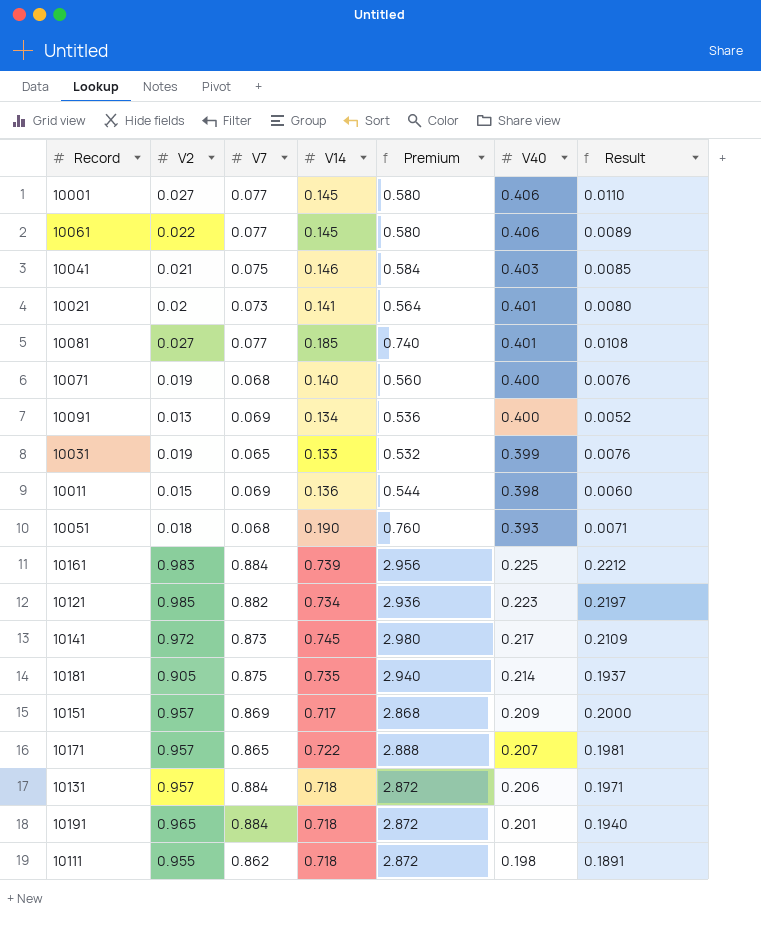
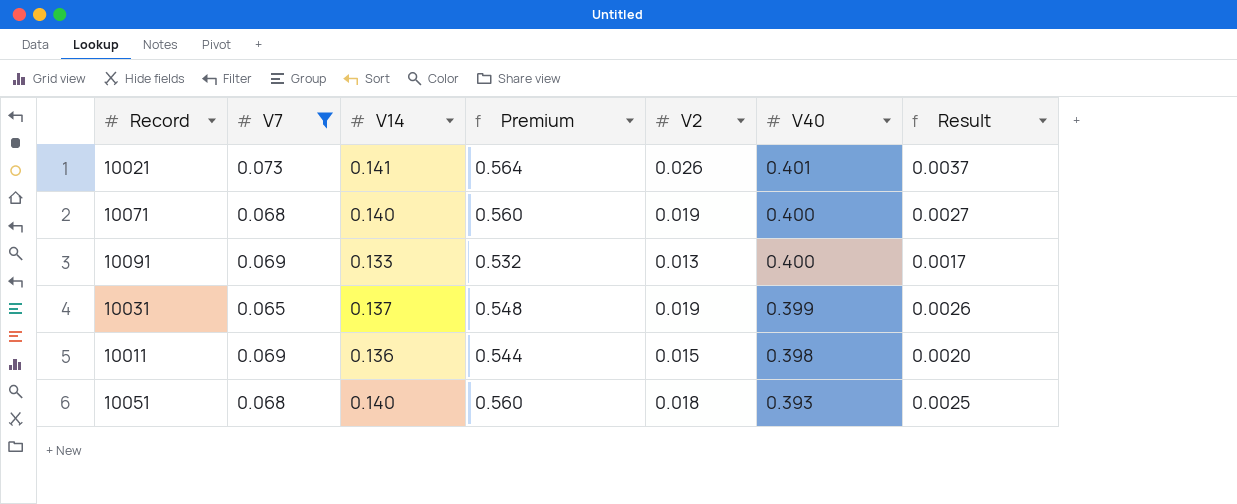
filter: none -> V7 <= 0.073
column V2 | position: 2 -> 5
column Result | formula: [V2] * [V40] -> [V14] * [V2]
10021 | V2: 0.02 -> 0.026
10091 | V14: 0.134 -> 0.133
10091 | Premium: 0.536 -> 0.532
10031 | V14: 0.133 -> 0.137
10031 | Premium: 0.532 -> 0.548
10051 | V14: 0.190 -> 0.140
10051 | Premium: 0.760 -> 0.560

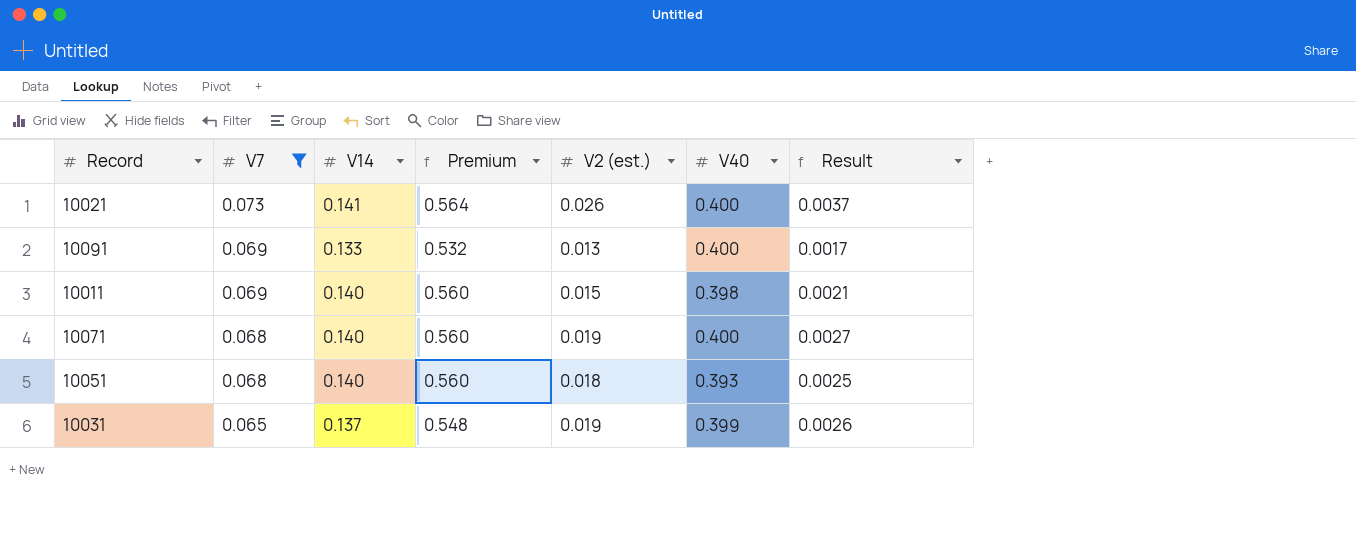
row order: V40 descending -> V7 descending
column name: V2 -> V2 (est.)
10021 | V40: 0.401 -> 0.400
10011 | V14: 0.136 -> 0.140
10011 | Premium: 0.544 -> 0.560
10011 | Result: 0.0020 -> 0.0021

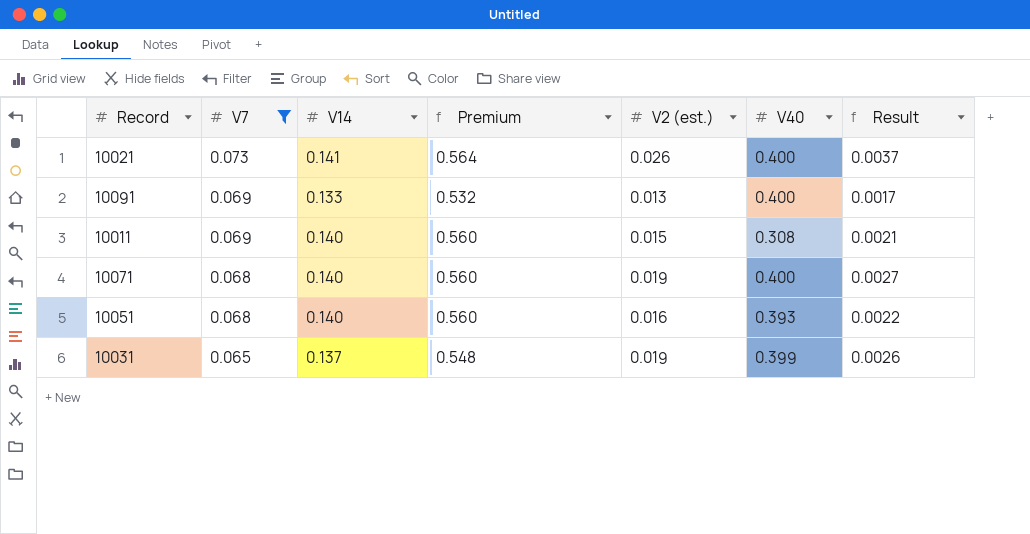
10011 | V40: 0.398 -> 0.308
10051 | V2 (est.): 0.018 -> 0.016
10051 | Result: 0.0025 -> 0.0022

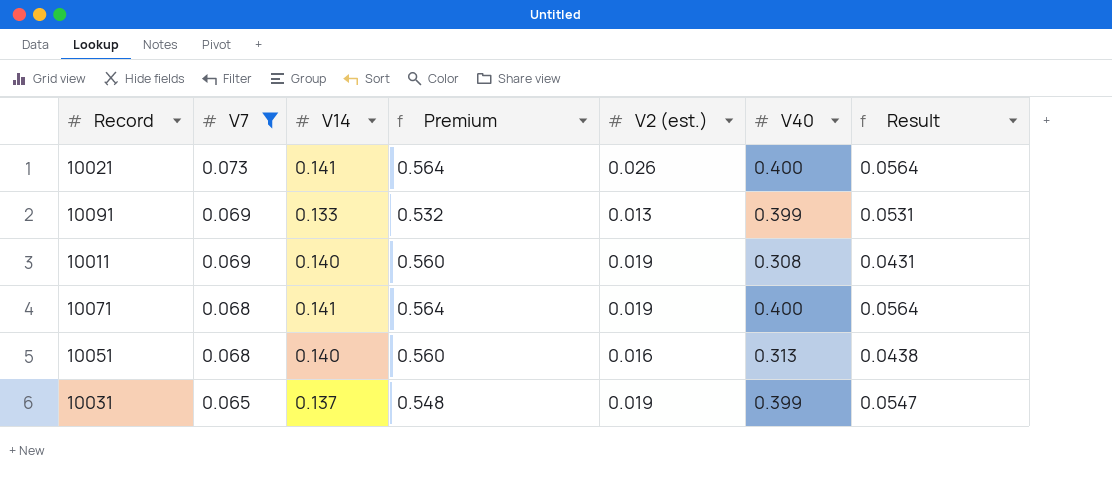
column Result | formula: [V14] * [V2 (est.)] -> [V14] * [V40]
10091 | V40: 0.400 -> 0.399
10011 | V2 (est.): 0.015 -> 0.019
10071 | V14: 0.140 -> 0.141
10071 | Premium: 0.560 -> 0.564
10051 | V40: 0.393 -> 0.313

